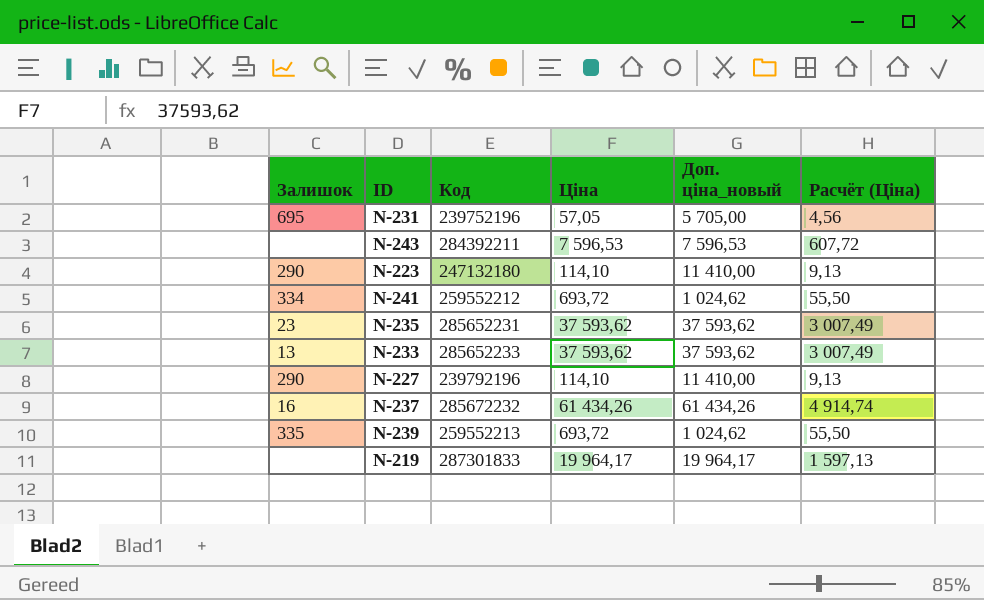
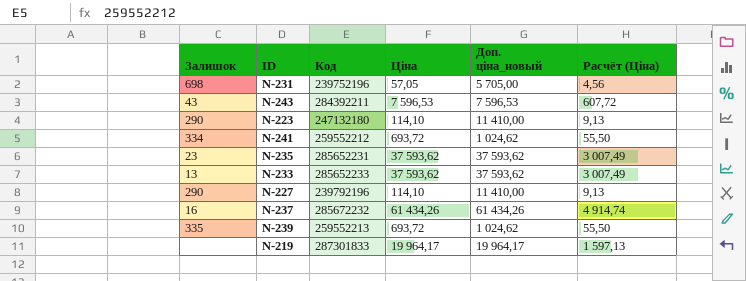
N-231 | Залишок: 695 -> 698
N-243 | Залишок: none -> 43

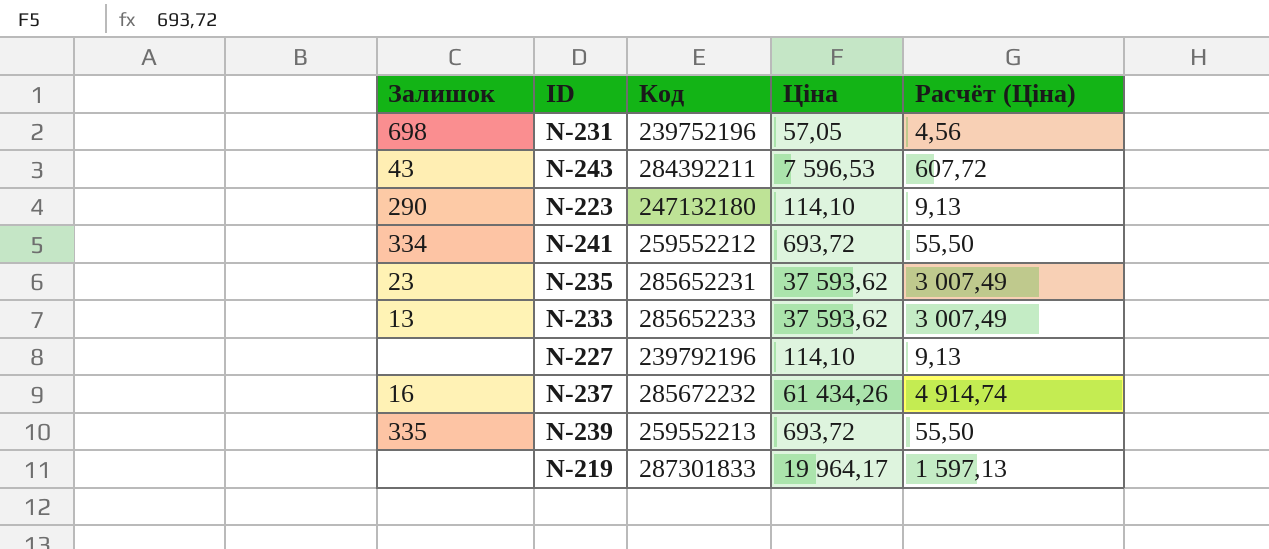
column Доп. ціна_новый | position: 5 -> none
N-227 | Залишок: 290 -> none

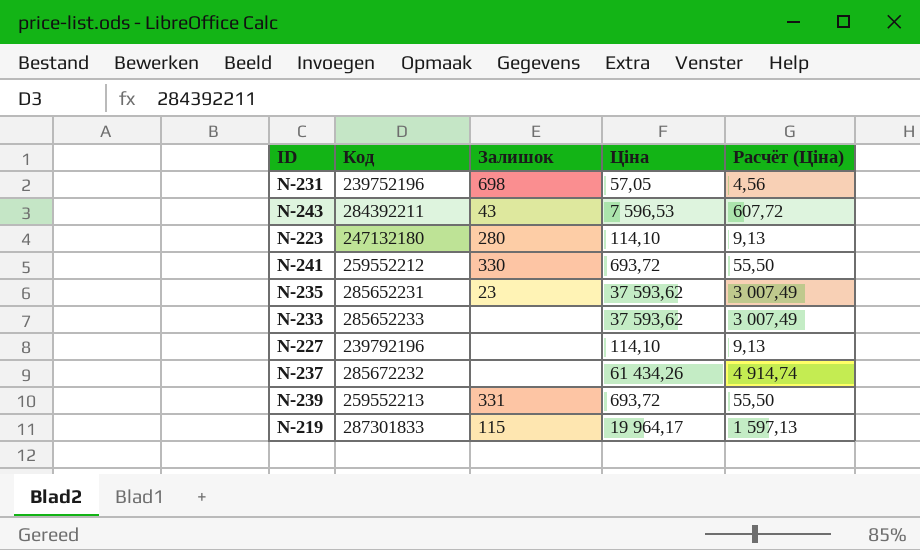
column Залишок | position: 1 -> 3
N-223 | Залишок: 290 -> 280
N-241 | Залишок: 334 -> 330
N-233 | Залишок: 13 -> none
N-237 | Залишок: 16 -> none
N-239 | Залишок: 335 -> 331
N-219 | Залишок: none -> 115

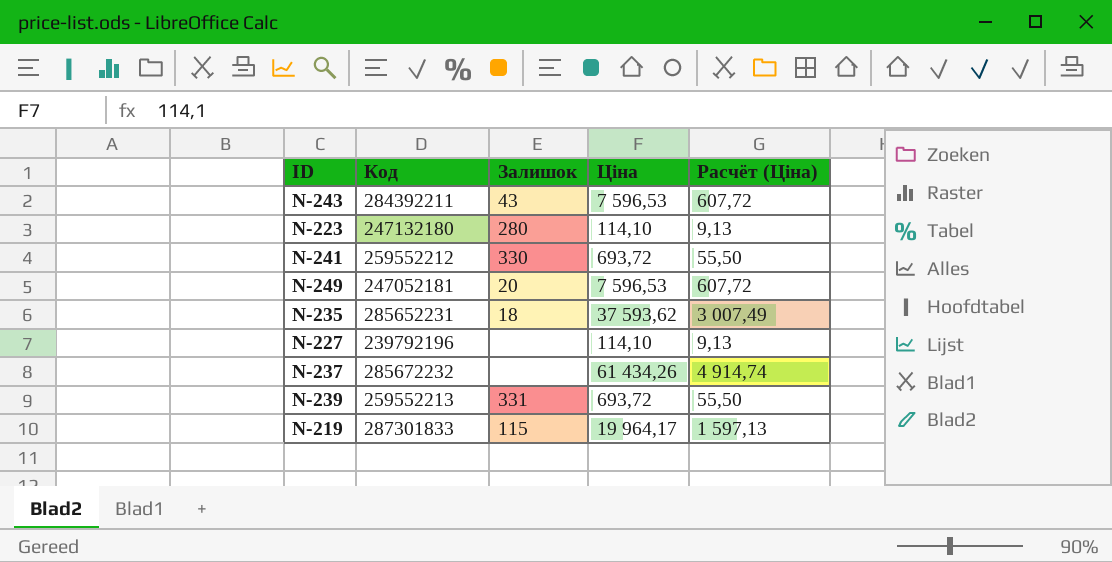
row N-231: 239752196 | 698 | 57,05 | 4,56 -> none
row N-233: 285652233 | none | 37 593,62 | 3 007,49 -> none
row N-249: none -> 247052181 | 20 | 7 596,53 | 607,72
N-235 | Залишок: 23 -> 18

